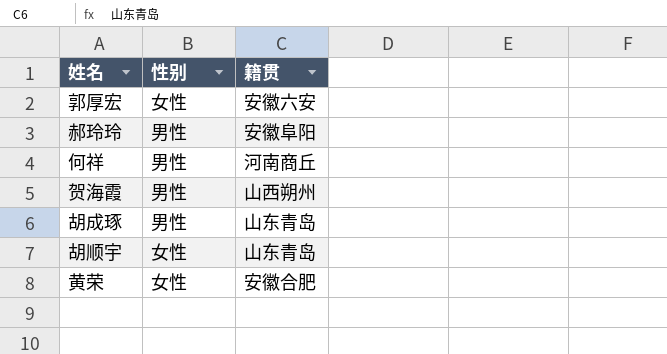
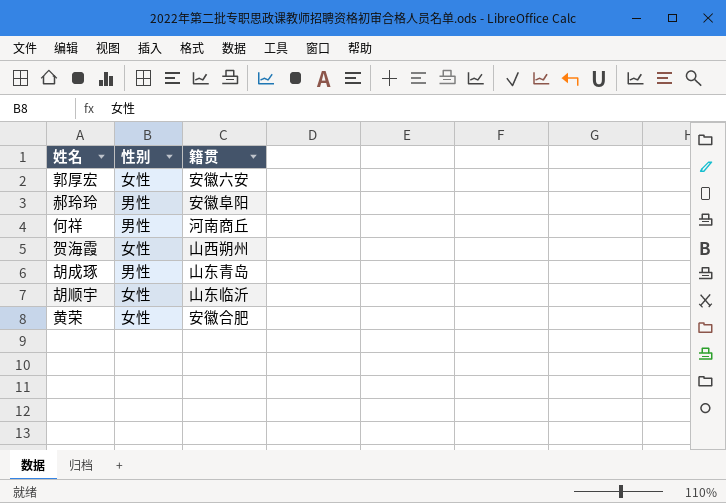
贺海霞 | 性别: 男性 -> 女性
胡顺宇 | 籍贯: 山东青岛 -> 山东临沂

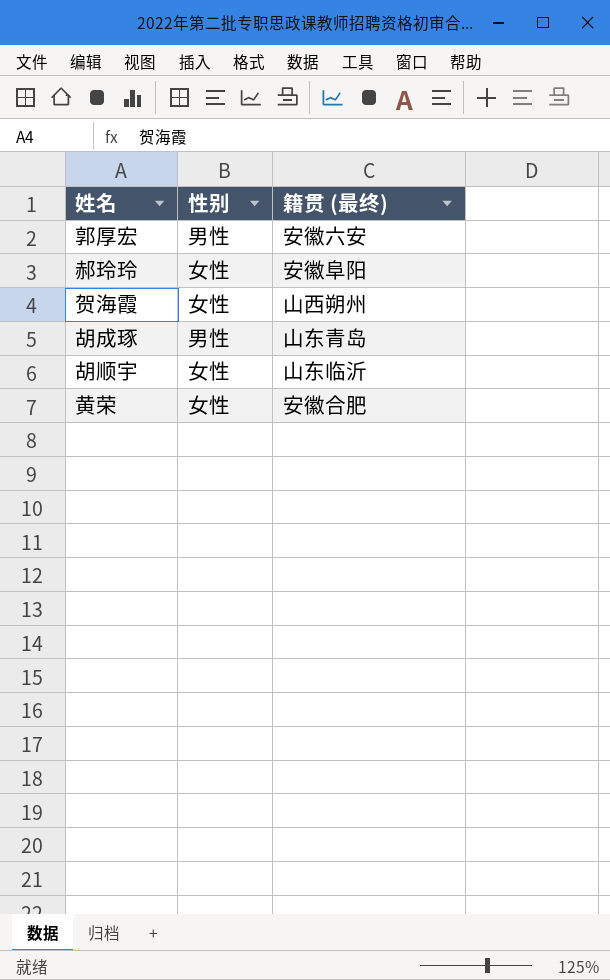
column name: 籍贯 -> 籍贯 (最终)
row 何祥: 男性 | 河南商丘 -> none
郭厚宏 | 性别: 女性 -> 男性
郝玲玲 | 性别: 男性 -> 女性

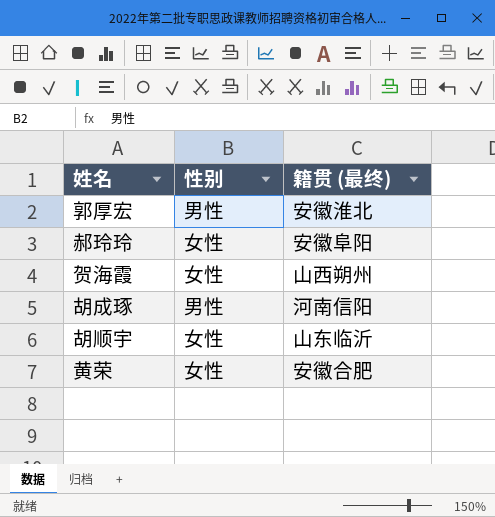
郭厚宏 | 籍贯 (最终): 安徽六安 -> 安徽淮北
胡成琢 | 籍贯 (最终): 山东青岛 -> 河南信阳

